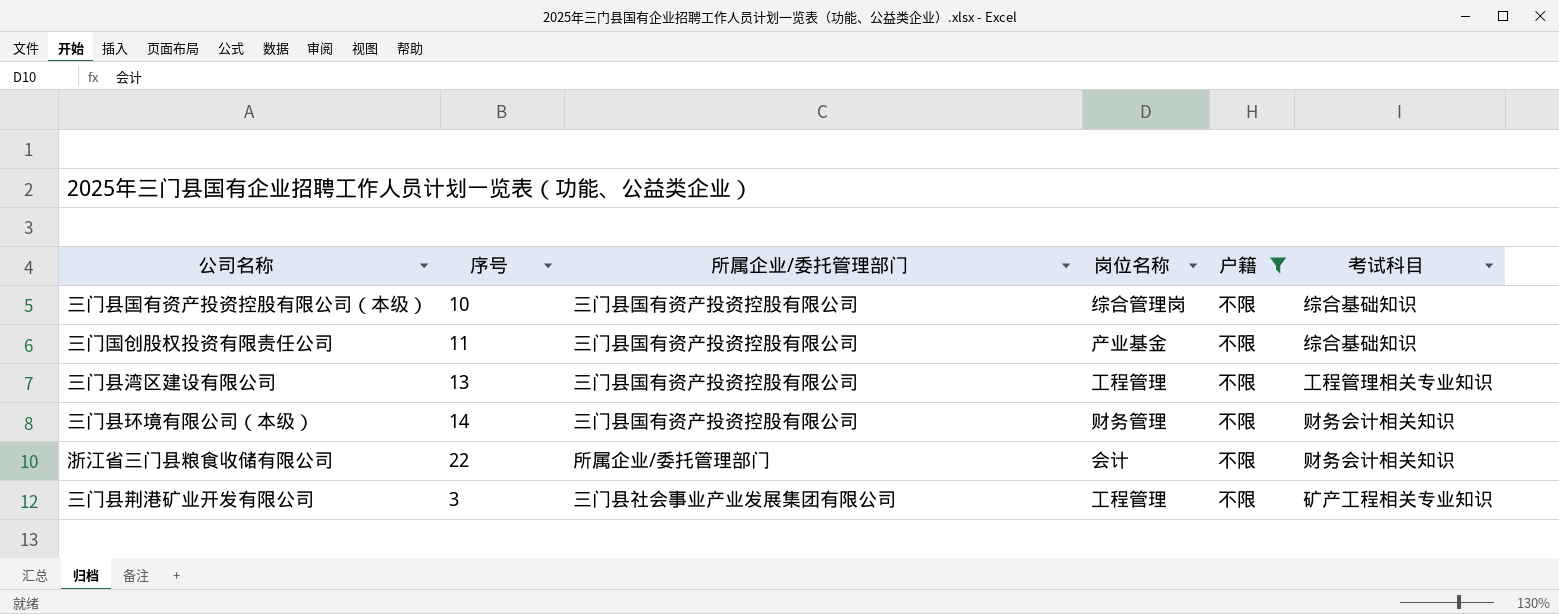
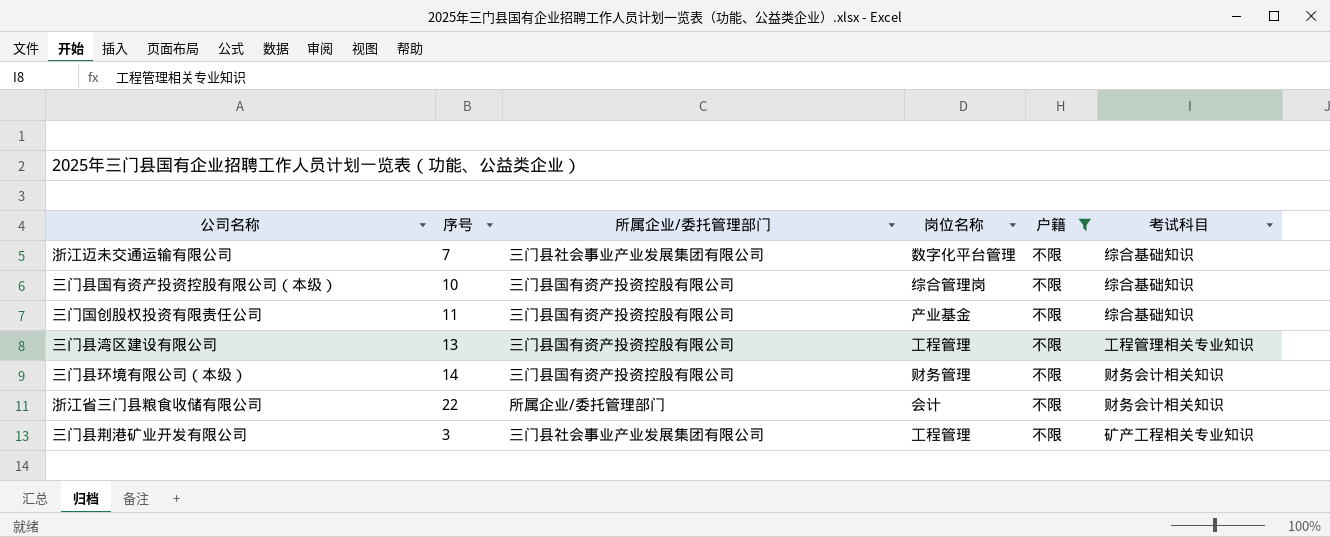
row 浙江迈未交通运输有限公司: none -> 7 | 三门县社会事业产业发展集团有限公司 | 数字化平台管理 | 不限 | 综合基础知识

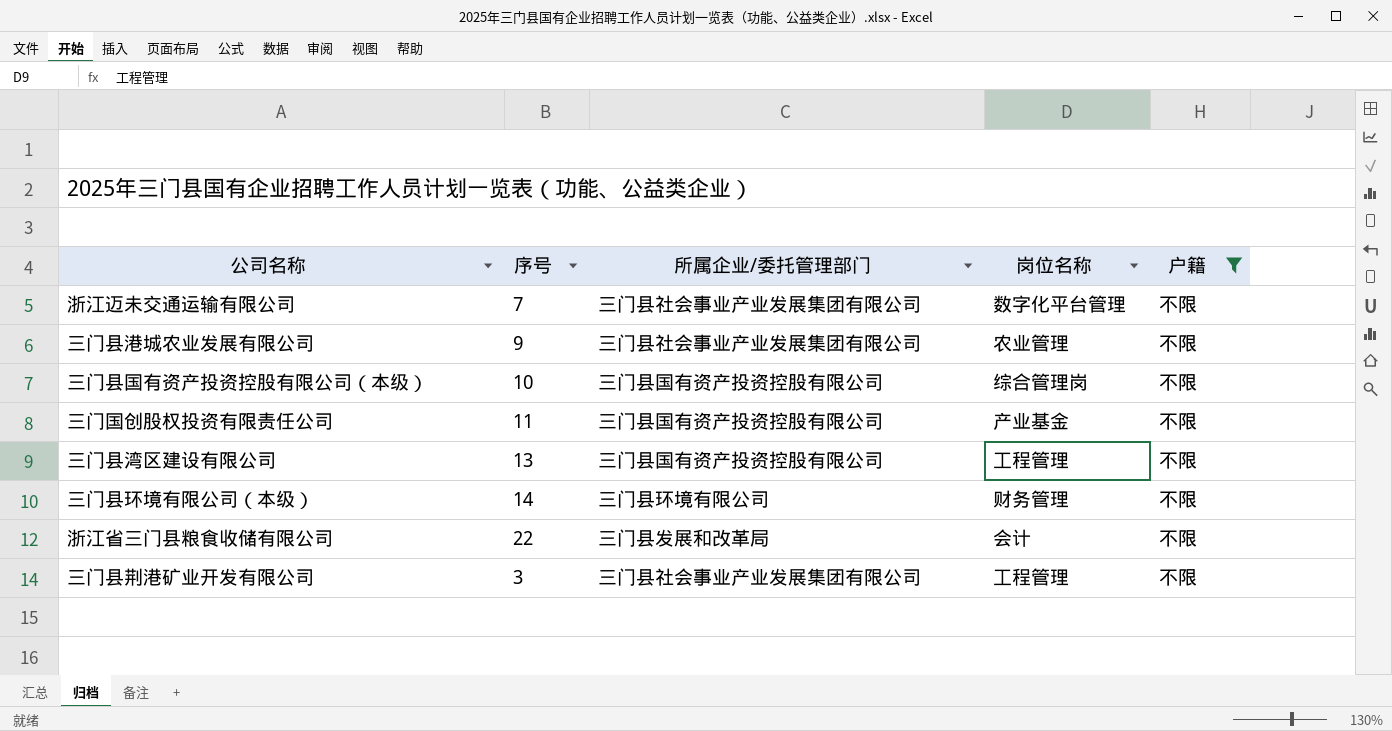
column 考试科目 | position: 6 -> none
row 三门县港城农业发展有限公司: none -> 9 | 三门县社会事业产业发展集团有限公司 | 农业管理 | 不限
三门县环境有限公司（本级） | 所属企业/委托管理部门: 三门县国有资产投资控股有限公司 -> 三门县环境有限公司
浙江省三门县粮食收储有限公司 | 所属企业/委托管理部门: 所属企业/委托管理部门 -> 三门县发展和改革局

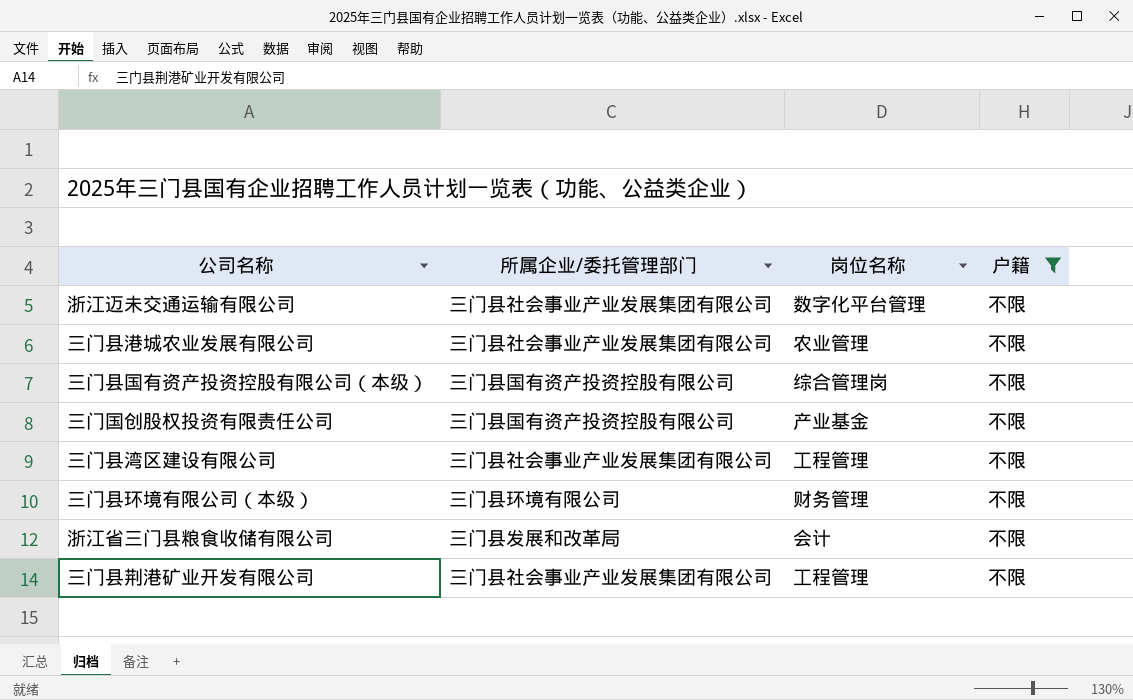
column 序号 | position: 2 -> none
三门县湾区建设有限公司 | 所属企业/委托管理部门: 三门县国有资产投资控股有限公司 -> 三门县社会事业产业发展集团有限公司

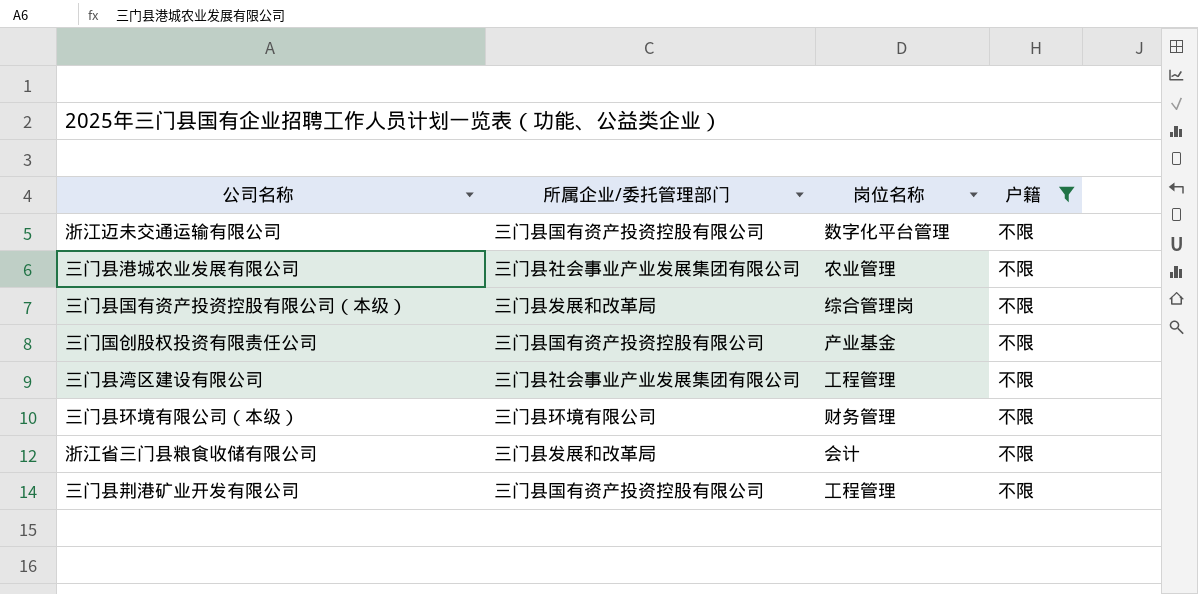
浙江迈未交通运输有限公司 | 所属企业/委托管理部门: 三门县社会事业产业发展集团有限公司 -> 三门县国有资产投资控股有限公司
三门县国有资产投资控股有限公司（本级） | 所属企业/委托管理部门: 三门县国有资产投资控股有限公司 -> 三门县发展和改革局
三门县荆港矿业开发有限公司 | 所属企业/委托管理部门: 三门县社会事业产业发展集团有限公司 -> 三门县国有资产投资控股有限公司

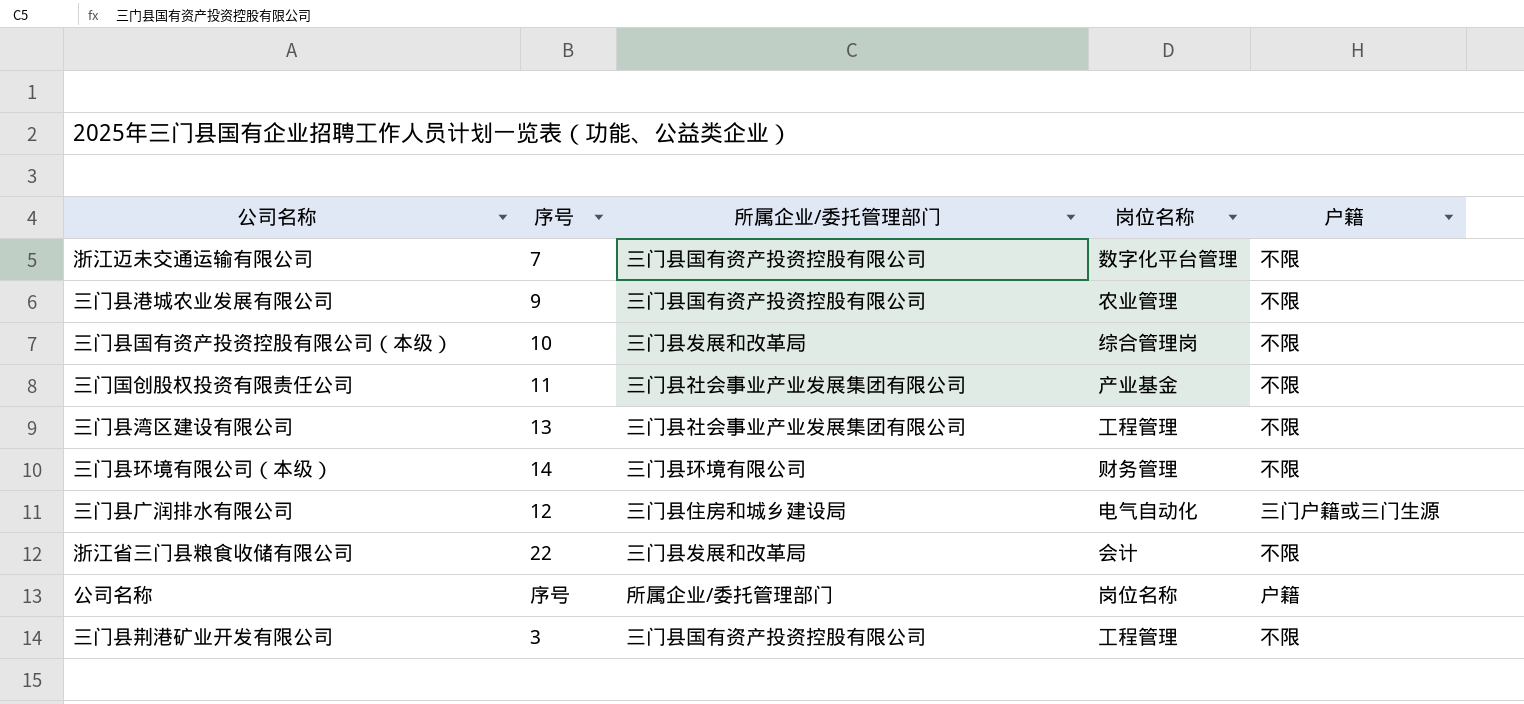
filter: 户籍 = 不限 -> none
column 序号 | position: none -> 2
三门县港城农业发展有限公司 | 所属企业/委托管理部门: 三门县社会事业产业发展集团有限公司 -> 三门县国有资产投资控股有限公司
三门国创股权投资有限责任公司 | 所属企业/委托管理部门: 三门县国有资产投资控股有限公司 -> 三门县社会事业产业发展集团有限公司

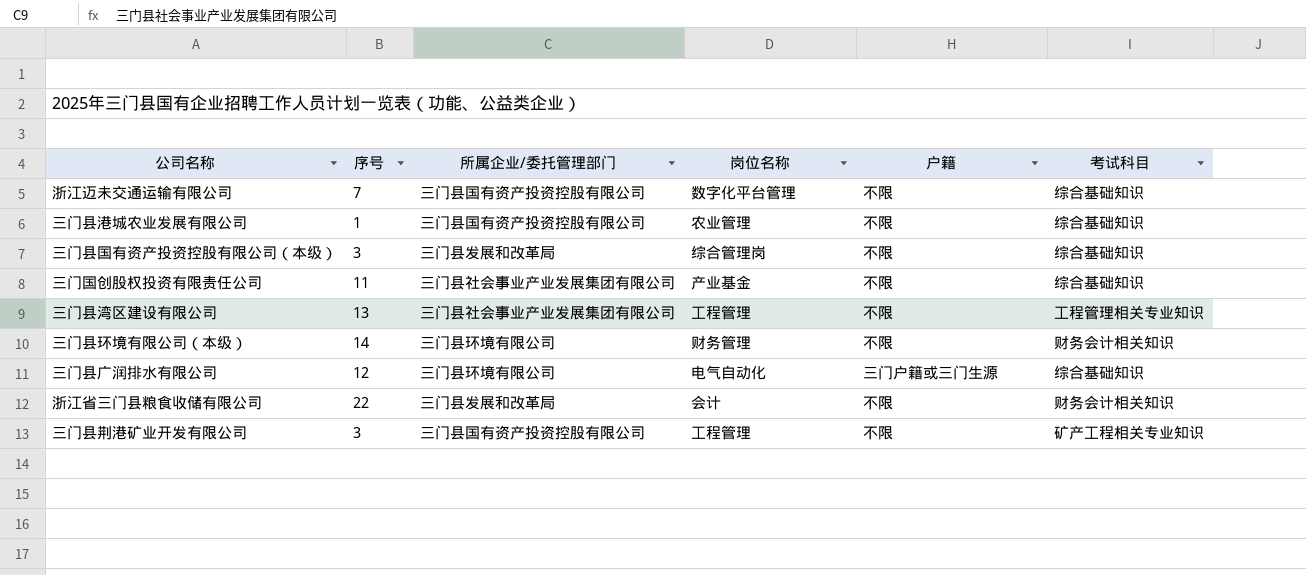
column 考试科目 | position: none -> 6
row 公司名称: 序号 | 所属企业/委托管理部门 | 岗位名称 | 户籍 -> none
三门县港城农业发展有限公司 | 序号: 9 -> 1
三门县国有资产投资控股有限公司（本级） | 序号: 10 -> 3
三门县广润排水有限公司 | 所属企业/委托管理部门: 三门县住房和城乡建设局 -> 三门县环境有限公司

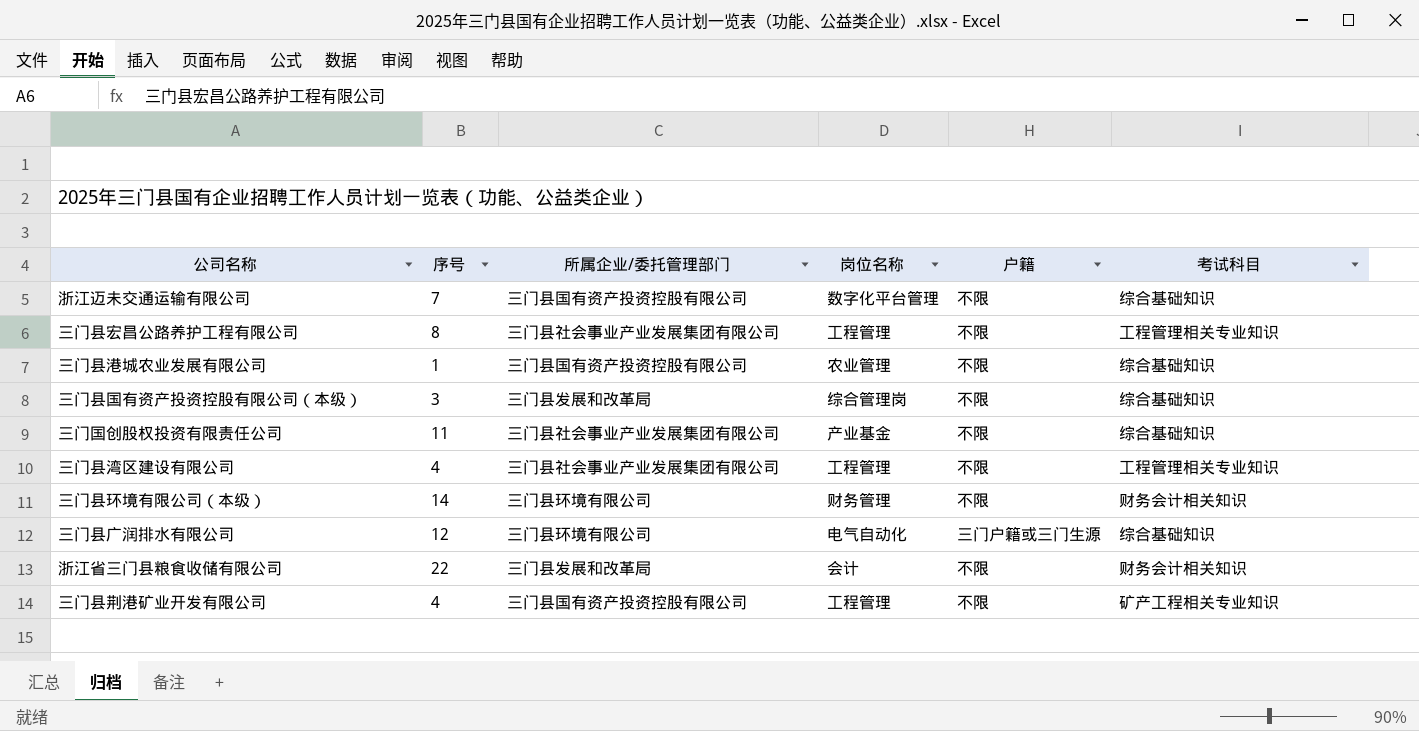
row 三门县宏昌公路养护工程有限公司: none -> 8 | 三门县社会事业产业发展集团有限公司 | 工程管理 | 不限 | 工程管理相关专业知识
三门县湾区建设有限公司 | 序号: 13 -> 4
三门县荆港矿业开发有限公司 | 序号: 3 -> 4

